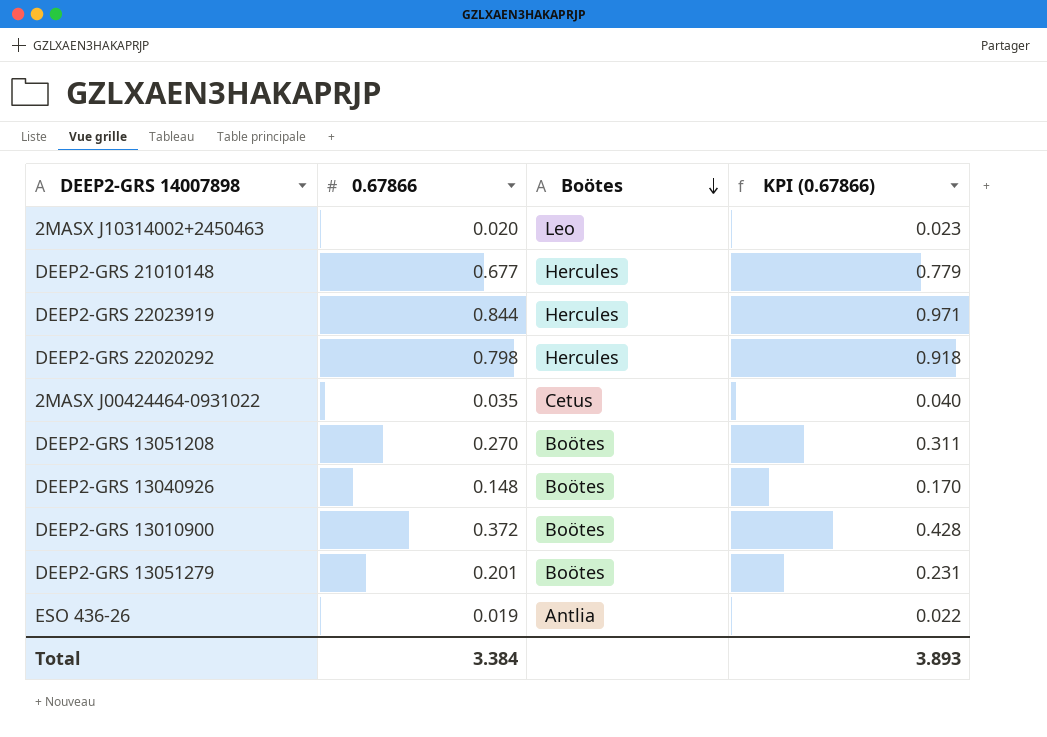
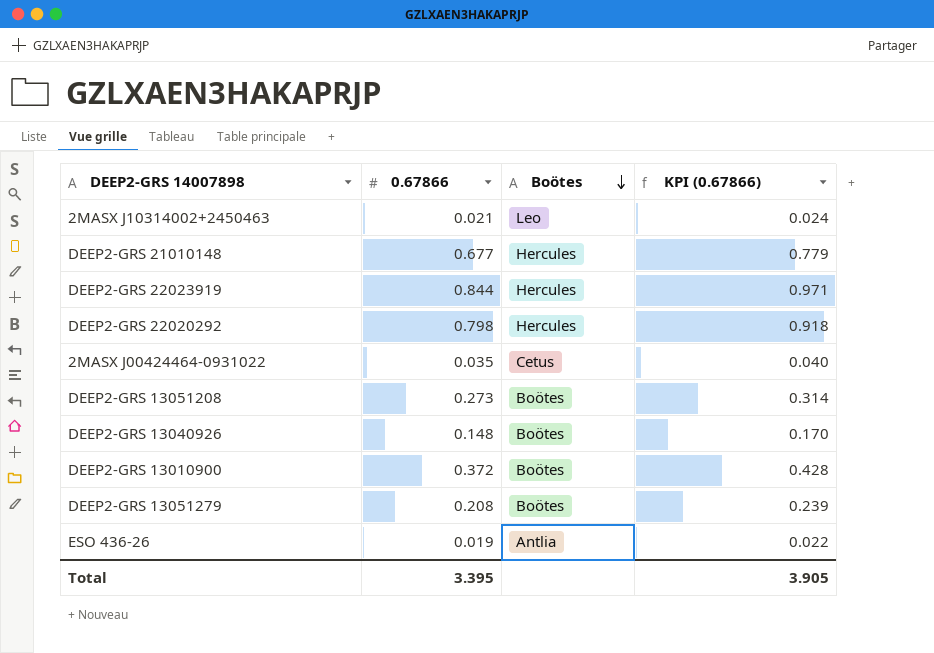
2MASX J10314002+2450463 | 0.67866: 0.020 -> 0.021
2MASX J10314002+2450463 | KPI (0.67866): 0.023 -> 0.024
DEEP2-GRS 13051208 | 0.67866: 0.270 -> 0.273
DEEP2-GRS 13051208 | KPI (0.67866): 0.311 -> 0.314
DEEP2-GRS 13051279 | 0.67866: 0.201 -> 0.208
DEEP2-GRS 13051279 | KPI (0.67866): 0.231 -> 0.239
Total | 0.67866: 3.384 -> 3.395
Total | KPI (0.67866): 3.893 -> 3.905

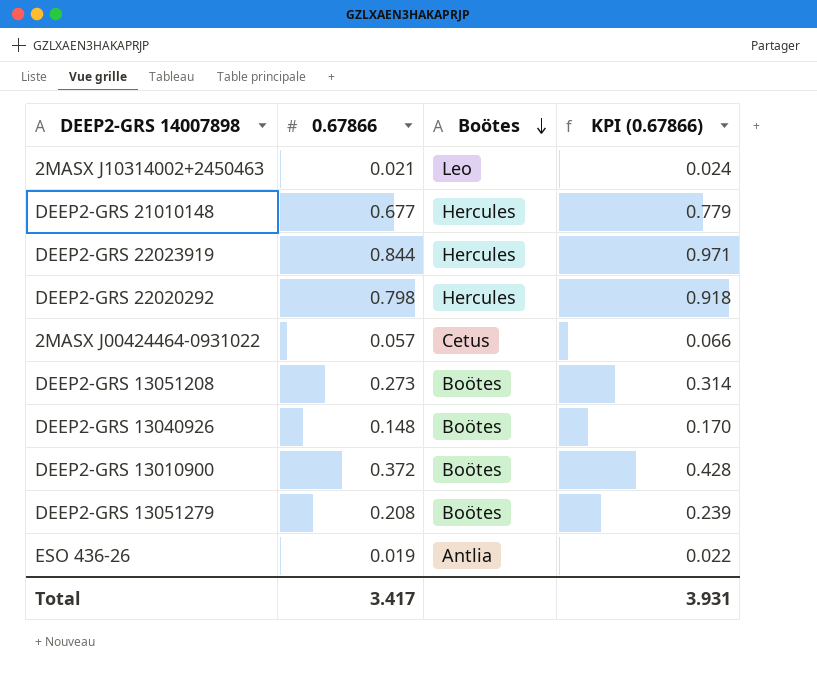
2MASX J00424464-0931022 | 0.67866: 0.035 -> 0.057
2MASX J00424464-0931022 | KPI (0.67866): 0.040 -> 0.066
Total | 0.67866: 3.395 -> 3.417
Total | KPI (0.67866): 3.905 -> 3.931

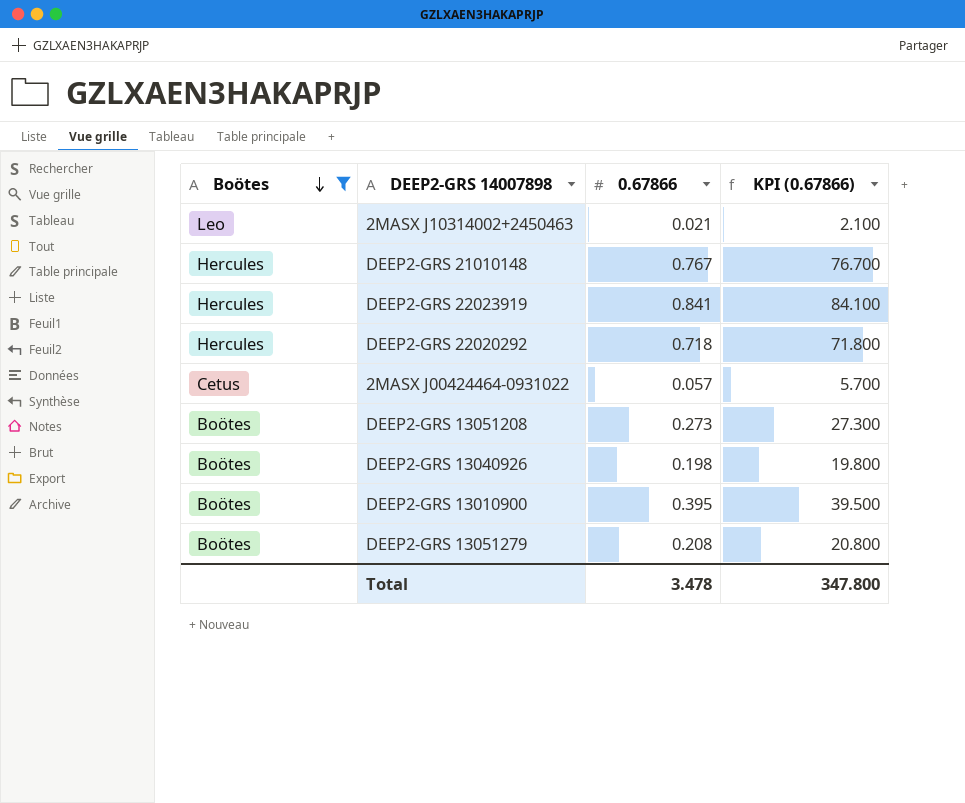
filter: none -> Boötes != Antlia
column Boötes | position: 3 -> 1
column KPI (0.67866) | formula: [0.67866] * 1.15 -> [0.67866] * 100
DEEP2-GRS 21010148 | 0.67866: 0.677 -> 0.767
DEEP2-GRS 22023919 | 0.67866: 0.844 -> 0.841
DEEP2-GRS 22020292 | 0.67866: 0.798 -> 0.718
DEEP2-GRS 13040926 | 0.67866: 0.148 -> 0.198
DEEP2-GRS 13010900 | 0.67866: 0.372 -> 0.395
Total | 0.67866: 3.417 -> 3.478
Total | KPI (0.67866): 3.931 -> 347.800

